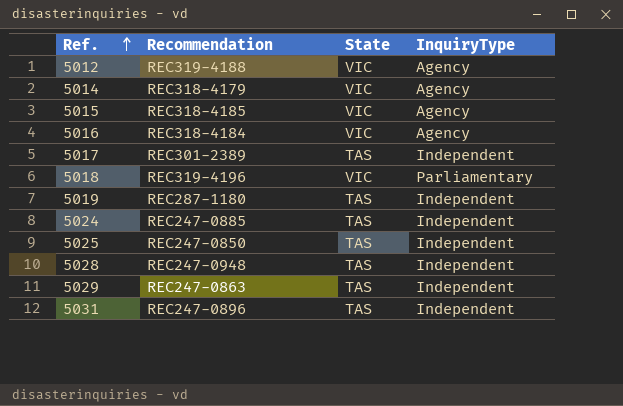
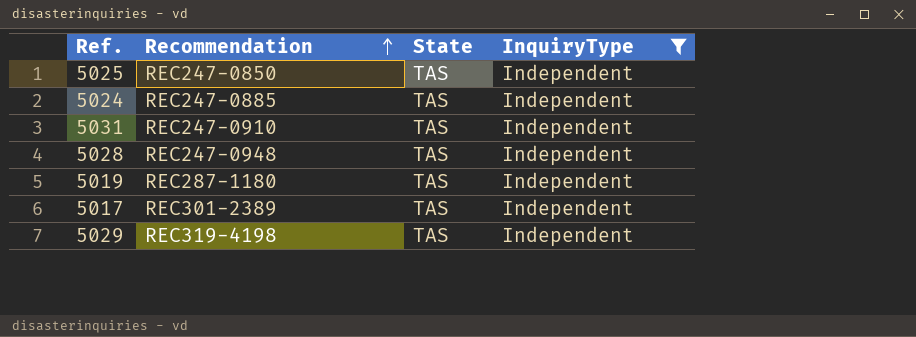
filter: none -> InquiryType = Independent
row order: Ref. ascending -> Recommendation ascending
5031 | Recommendation: REC247-0896 -> REC247-0910
5029 | Recommendation: REC247-0863 -> REC319-4198

